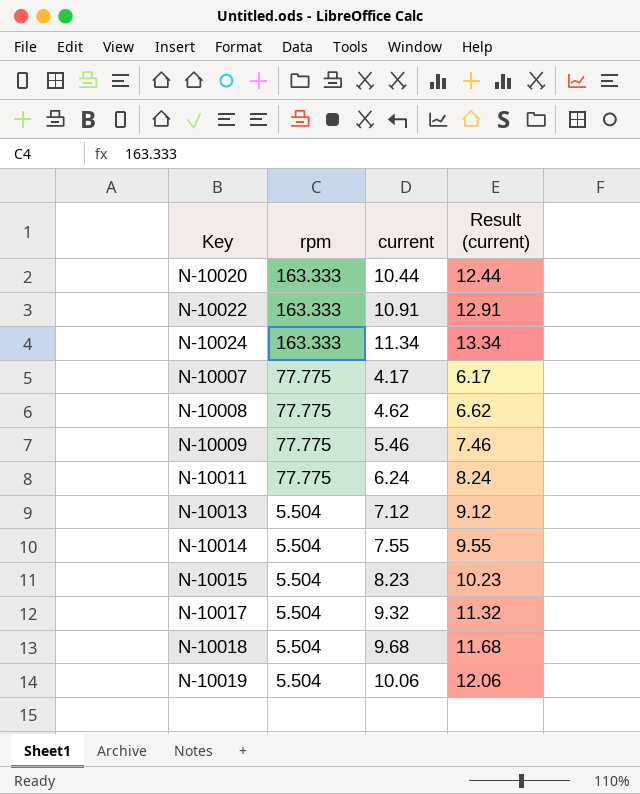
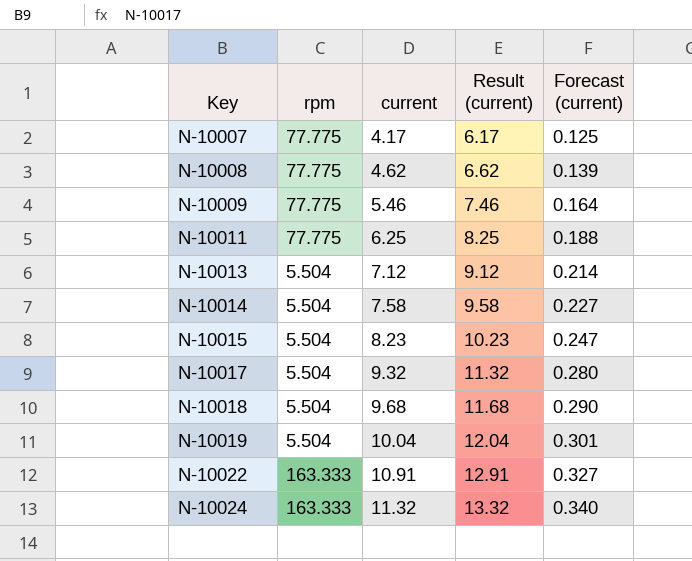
row order: rpm descending -> Key ascending
column Forecast (current) | formula: none -> [current] * 0.03
row N-10020: 163.333 | 10.44 | 12.44 -> none
N-10011 | current: 6.24 -> 6.25
N-10011 | Result (current): 8.24 -> 8.25
N-10014 | current: 7.55 -> 7.58
N-10014 | Result (current): 9.55 -> 9.58
N-10019 | current: 10.06 -> 10.04
N-10019 | Result (current): 12.06 -> 12.04
N-10024 | current: 11.34 -> 11.32
N-10024 | Result (current): 13.34 -> 13.32

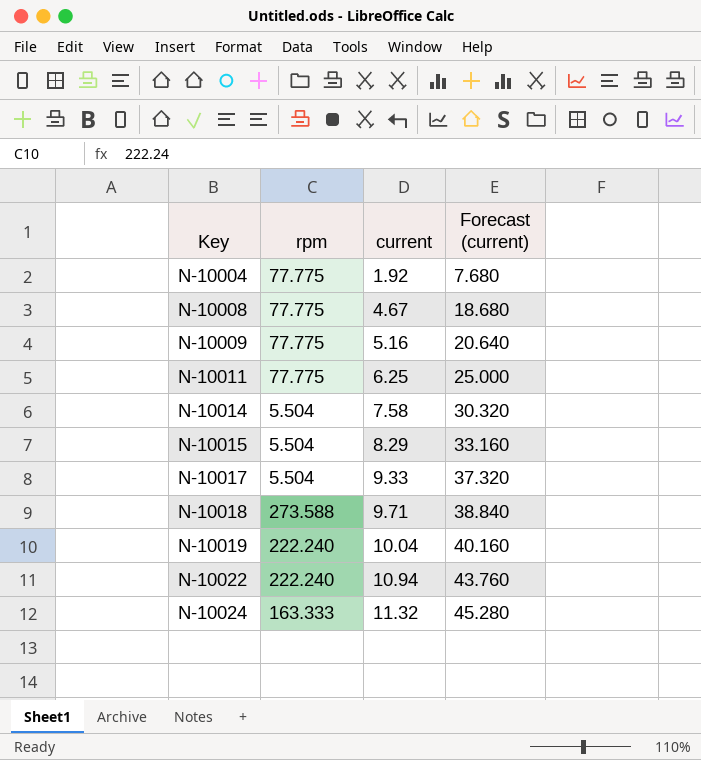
column Result (current) | formula: [current] + 2 -> none
column Forecast (current) | formula: [current] * 0.03 -> [current] * 4
row N-10007: 77.775 | 4.17 | 6.17 | 0.125 -> none
row N-10013: 5.504 | 7.12 | 9.12 | 0.214 -> none
row N-10004: none -> 77.775 | 1.92 | 7.680
N-10008 | current: 4.62 -> 4.67
N-10009 | current: 5.46 -> 5.16
N-10015 | current: 8.23 -> 8.29
N-10017 | current: 9.32 -> 9.33
N-10018 | rpm: 5.504 -> 273.588
N-10018 | current: 9.68 -> 9.71
N-10019 | rpm: 5.504 -> 222.240
N-10022 | rpm: 163.333 -> 222.240
N-10022 | current: 10.91 -> 10.94

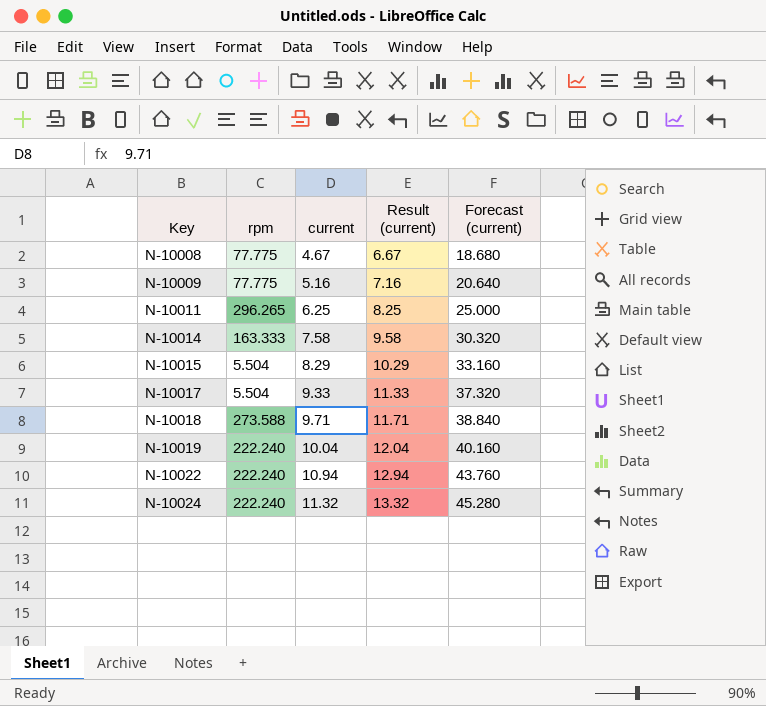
column Result (current) | formula: none -> [current] + 2
row N-10004: 77.775 | 1.92 | 7.680 -> none
N-10011 | rpm: 77.775 -> 296.265
N-10014 | rpm: 5.504 -> 163.333
N-10024 | rpm: 163.333 -> 222.240

